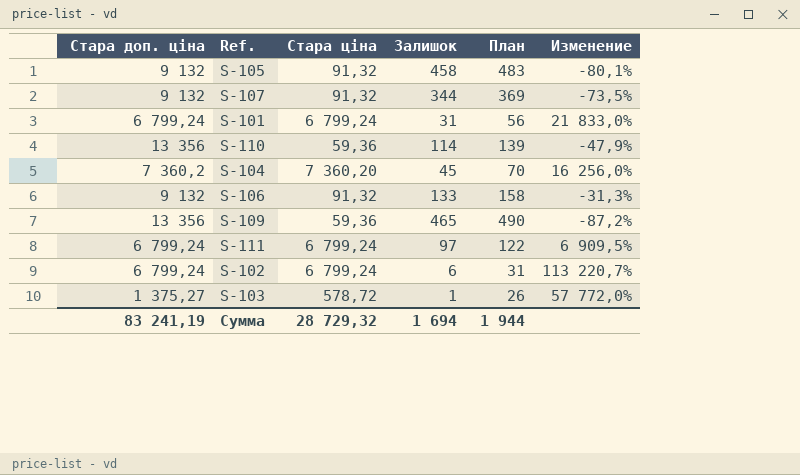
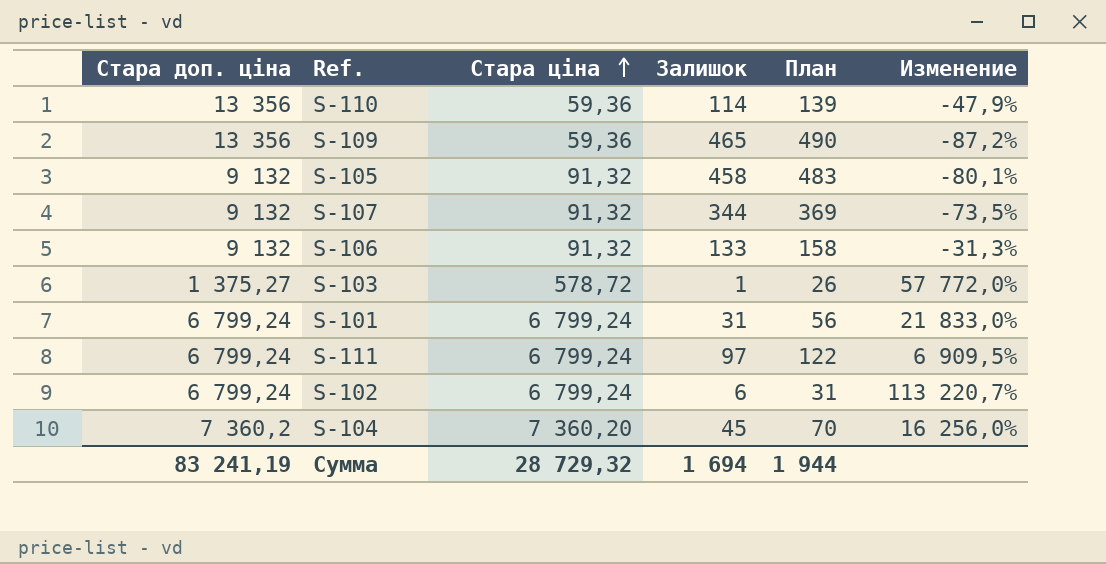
row order: none -> Стара ціна ascending

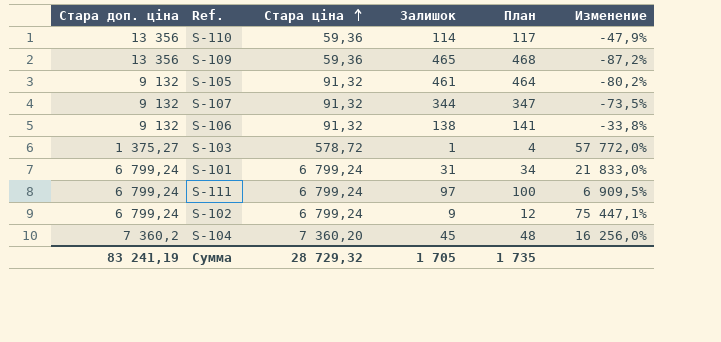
column План | formula: [Залишок] + 25 -> [Залишок] + 3
S-105 | Залишок: 458 -> 461
S-105 | Изменение: -80,1% -> -80,2%
S-106 | Залишок: 133 -> 138
S-106 | Изменение: -31,3% -> -33,8%
S-102 | Залишок: 6 -> 9
S-102 | Изменение: 113 220,7% -> 75 447,1%
Сумма | Залишок: 1 694 -> 1 705
Сумма | План: 1 944 -> 1 735

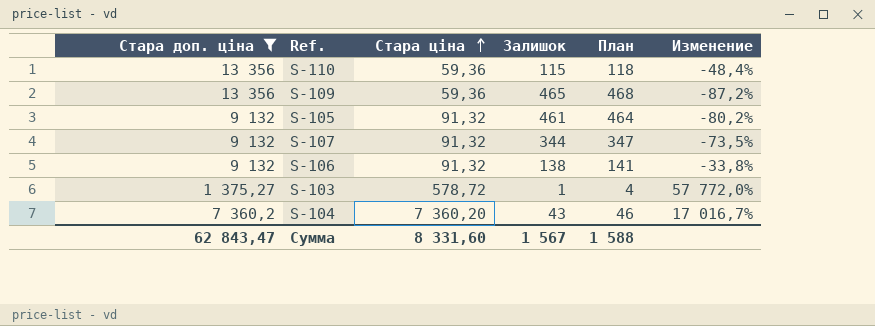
filter: none -> Стара доп. ціна != 6 799,24
S-110 | Залишок: 114 -> 115
S-110 | План: 117 -> 118
S-110 | Изменение: -47,9% -> -48,4%
S-104 | Залишок: 45 -> 43
S-104 | План: 48 -> 46
S-104 | Изменение: 16 256,0% -> 17 016,7%
Сумма | Стара доп. ціна: 83 241,19 -> 62 843,47
Сумма | Стара ціна: 28 729,32 -> 8 331,60
Сумма | Залишок: 1 705 -> 1 567
Сумма | План: 1 735 -> 1 588

